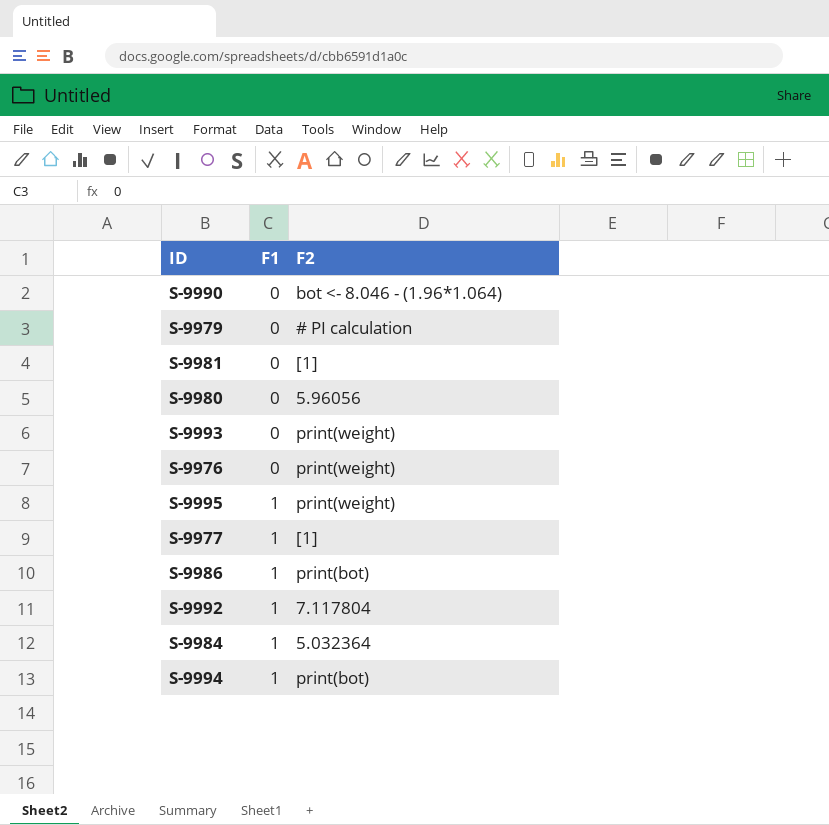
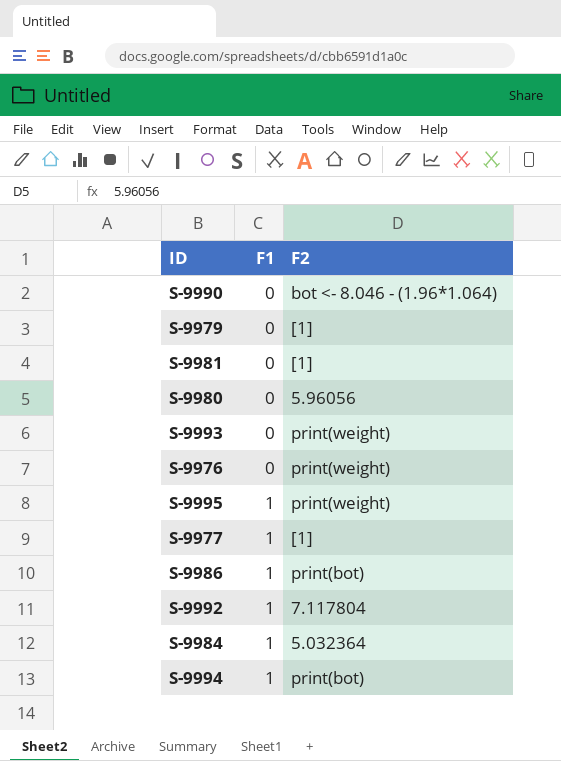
S-9979 | F2: # PI calculation -> [1]

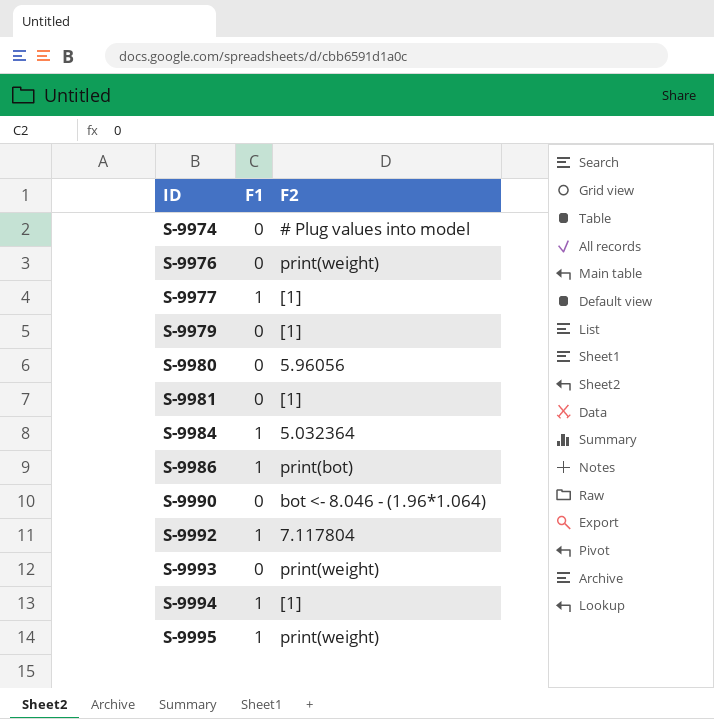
row order: F1 ascending -> ID ascending
row S-9974: none -> 0 | # Plug values into model
S-9994 | F2: print(bot) -> [1]

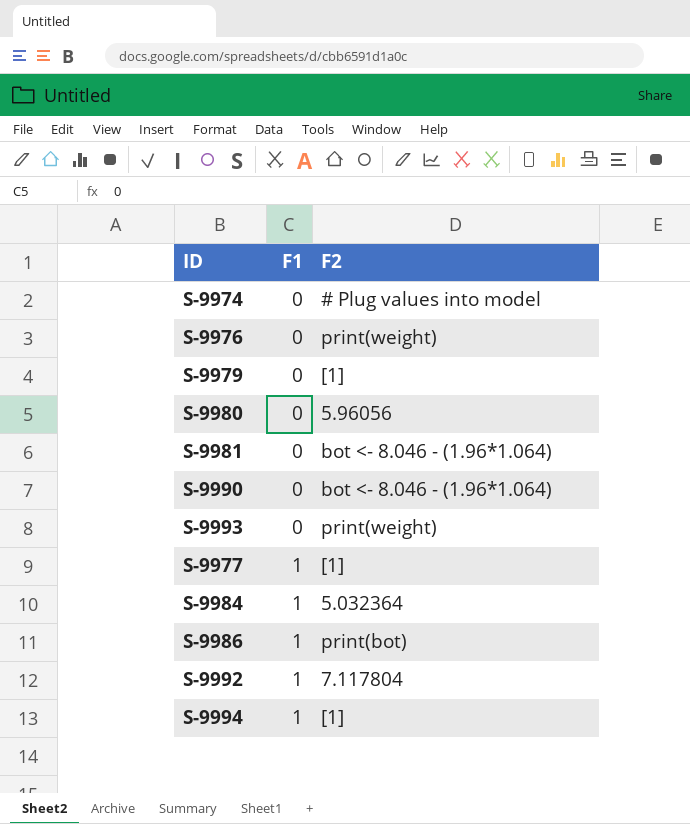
row order: ID ascending -> F1 ascending
row S-9995: 1 | print(weight) -> none
S-9981 | F2: [1] -> bot <- 8.046 - (1.96*1.064)

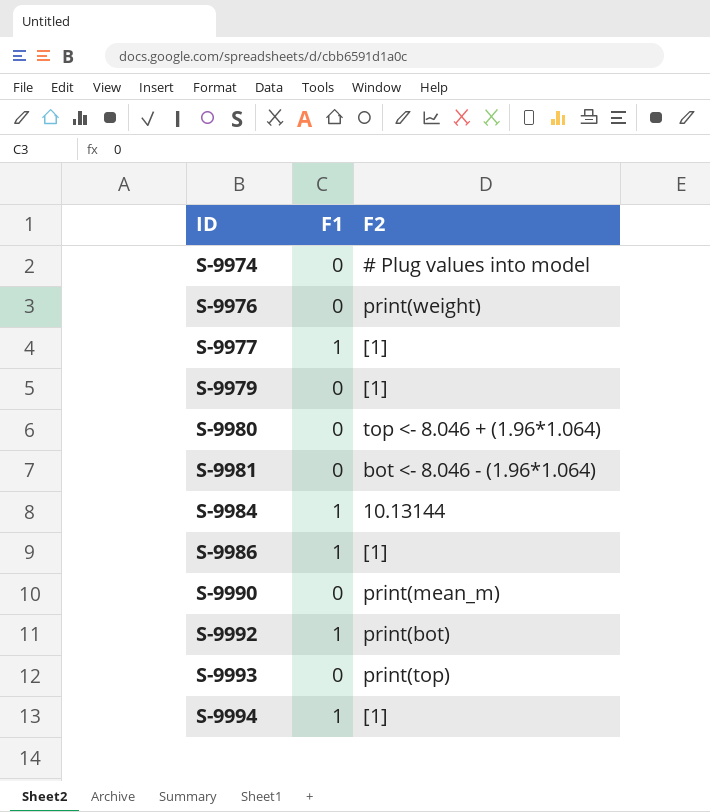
row order: F1 ascending -> ID ascending
S-9980 | F2: 5.96056 -> top <- 8.046 + (1.96*1.064)
S-9984 | F2: 5.032364 -> 10.13144
S-9986 | F2: print(bot) -> [1]
S-9990 | F2: bot <- 8.046 - (1.96*1.064) -> print(mean_m)
S-9992 | F2: 7.117804 -> print(bot)
S-9993 | F2: print(weight) -> print(top)

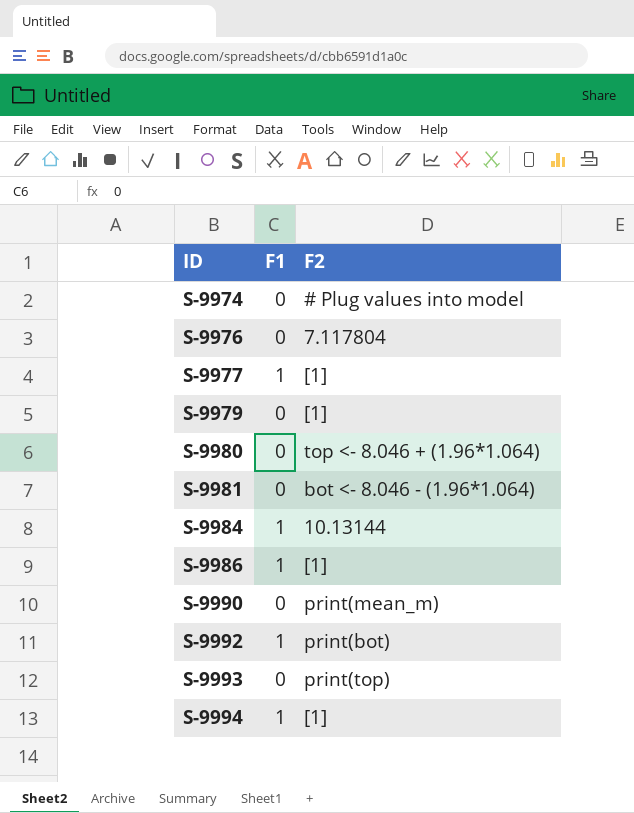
S-9976 | F2: print(weight) -> 7.117804

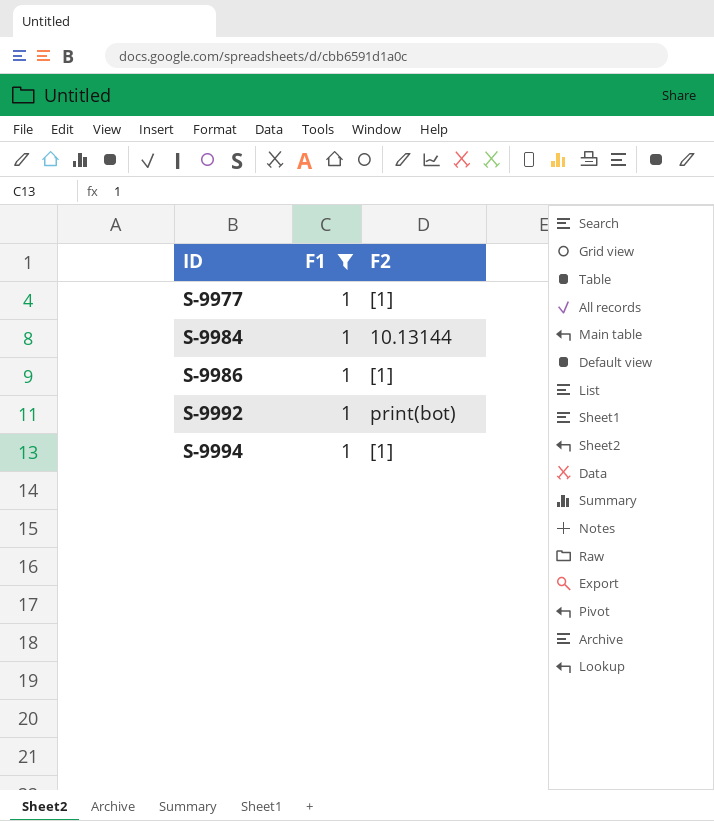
filter: none -> F1 = 1

